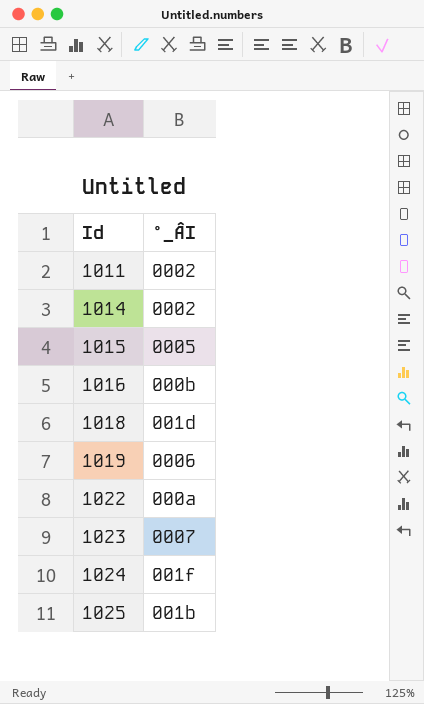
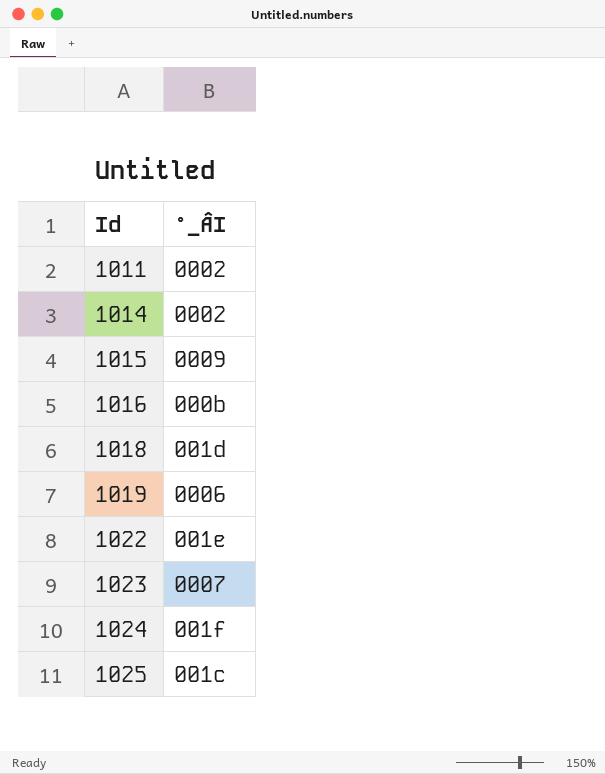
1015 | °_ÂI: 0005 -> 0009
1022 | °_ÂI: 000a -> 001e
1025 | °_ÂI: 001b -> 001c

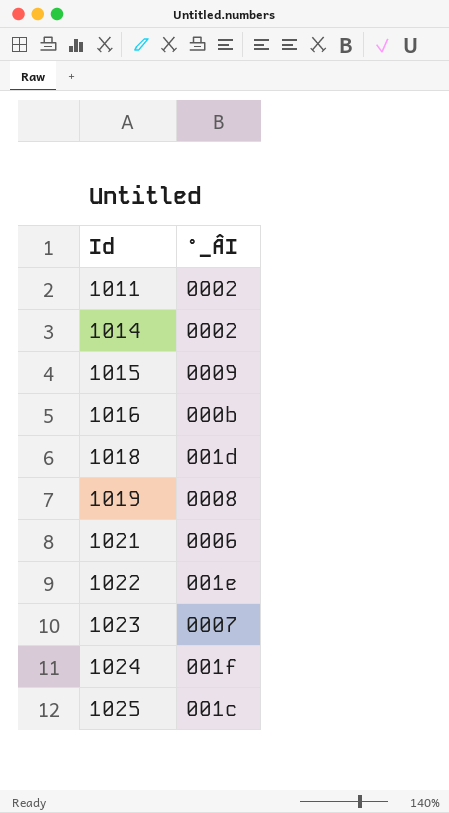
1019 | °_ÂI: 0006 -> 0008
row 1021: none -> 0006

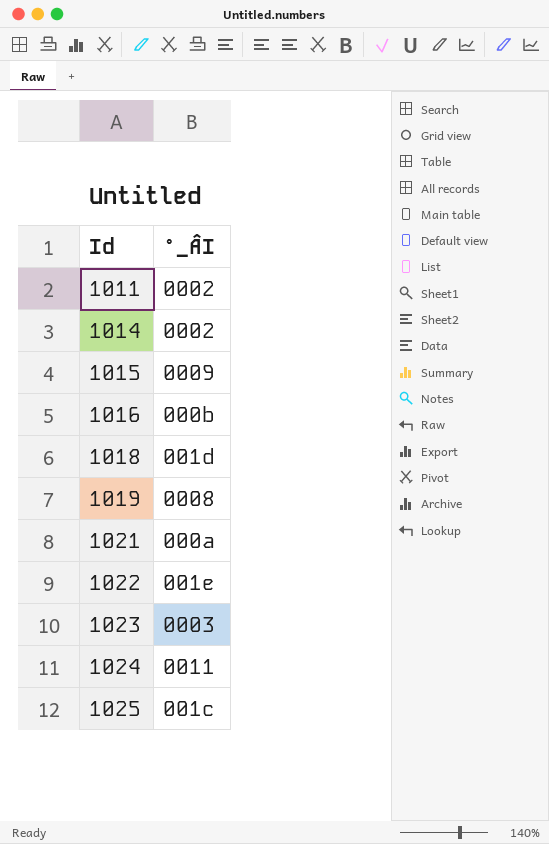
1021 | °_ÂI: 0006 -> 000a
1023 | °_ÂI: 0007 -> 0003
1024 | °_ÂI: 001f -> 0011

